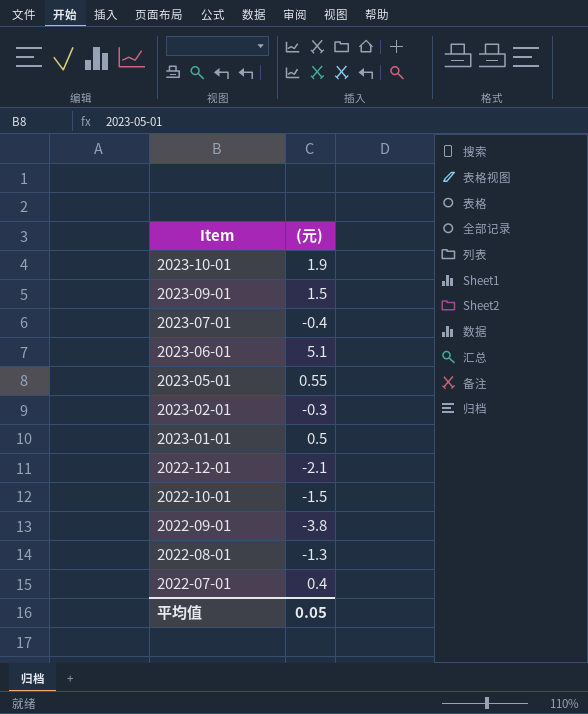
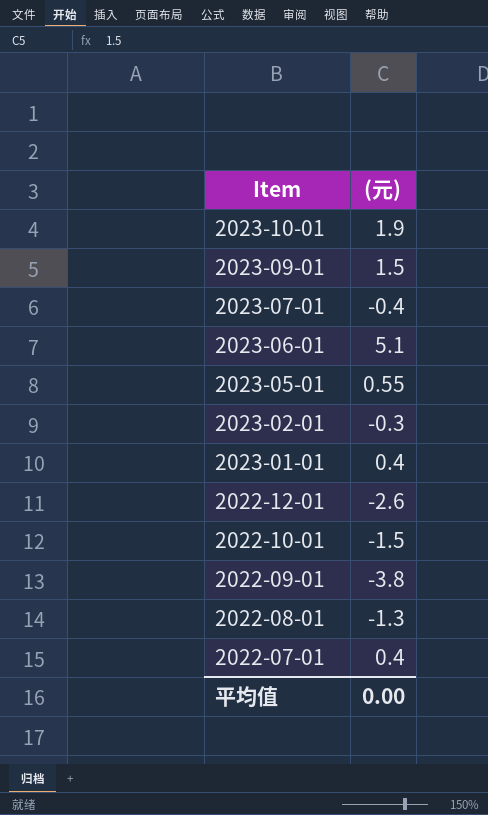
2023-01-01 | (元): 0.5 -> 0.4
2022-12-01 | (元): -2.1 -> -2.6
平均值 | (元): 0.05 -> 0.00

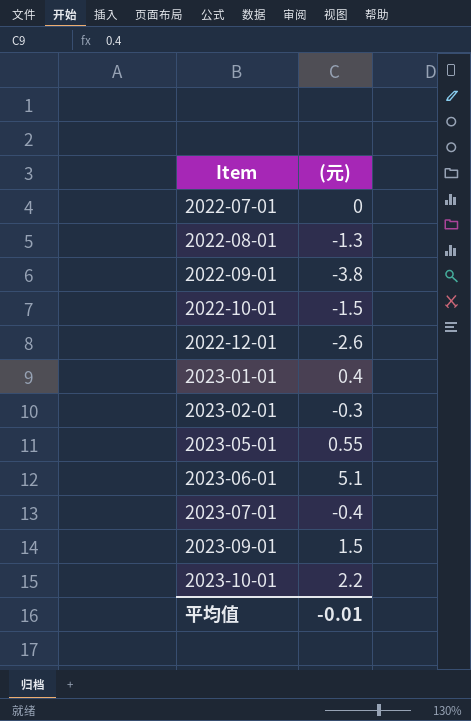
row order: Item descending -> Item ascending
2022-07-01 | (元): 0.4 -> 0
2023-10-01 | (元): 1.9 -> 2.2
平均值 | (元): 0.00 -> -0.01

